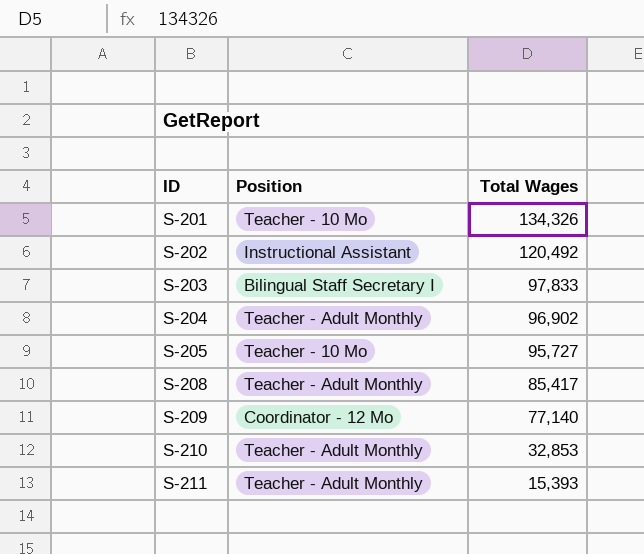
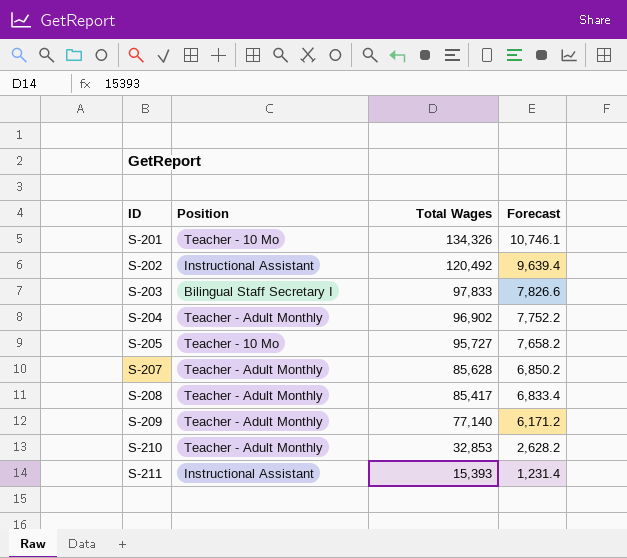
column Forecast | formula: none -> [Total Wages] * 0.08
row S-207: none -> Teacher - Adult Monthly | 85,628 | 6,850.2
S-209 | Position: Coordinator - 12 Mo -> Teacher - Adult Monthly
S-211 | Position: Teacher - Adult Monthly -> Instructional Assistant

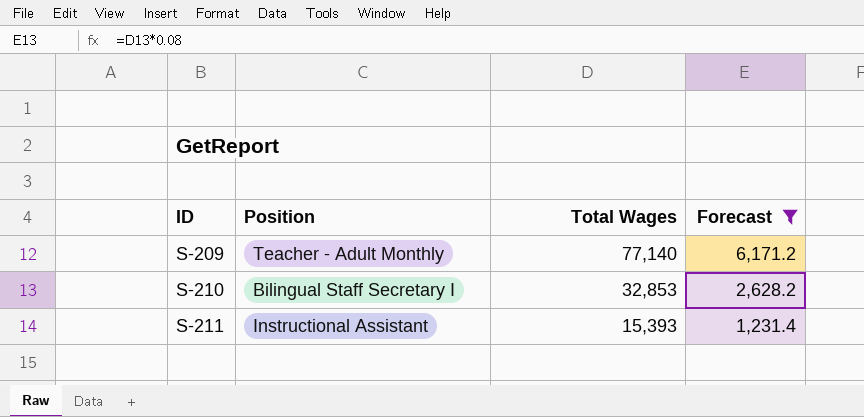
filter: none -> Forecast <= 6,171.2
S-210 | Position: Teacher - Adult Monthly -> Bilingual Staff Secretary I

